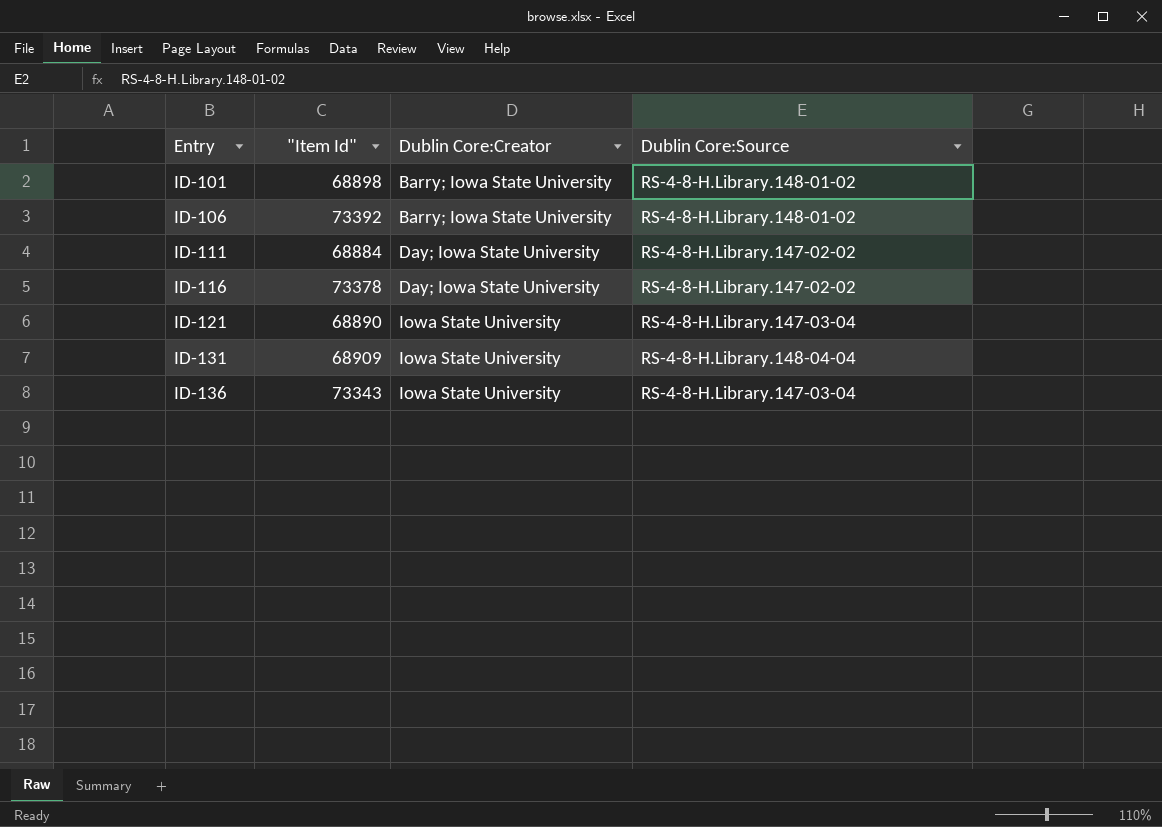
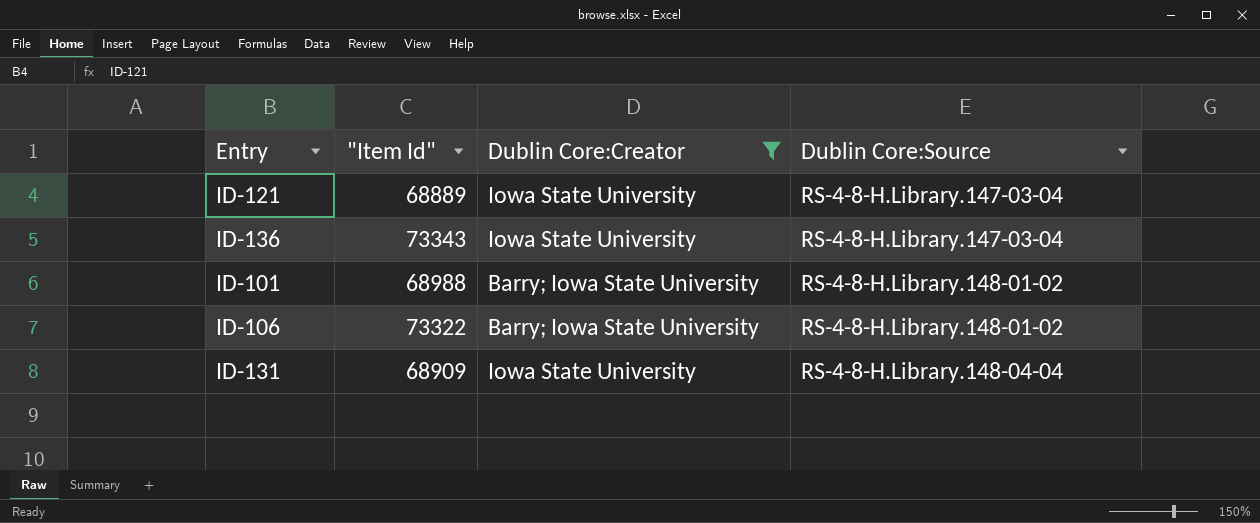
filter: none -> Dublin Core:Creator != Day; Iowa State University
row order: Entry ascending -> Dublin Core:Source ascending
ID-121 | "Item Id": 68890 -> 68889
ID-101 | "Item Id": 68898 -> 68988
ID-106 | "Item Id": 73392 -> 73322

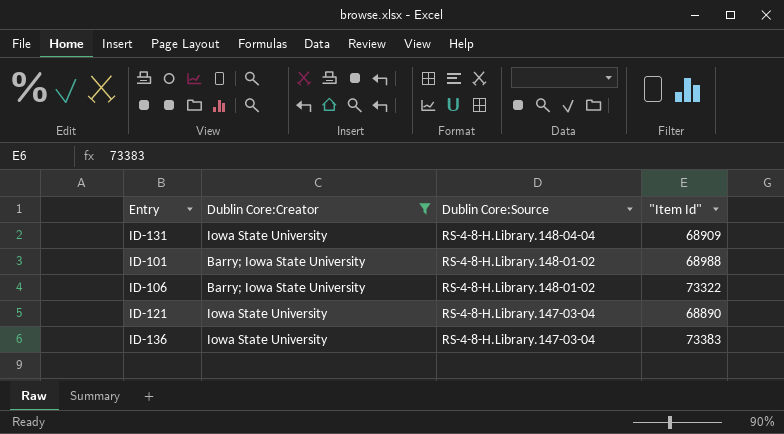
row order: Dublin Core:Source ascending -> Dublin Core:Source descending
column "Item Id" | position: 2 -> 4
ID-121 | "Item Id": 68889 -> 68890
ID-136 | "Item Id": 73343 -> 73383

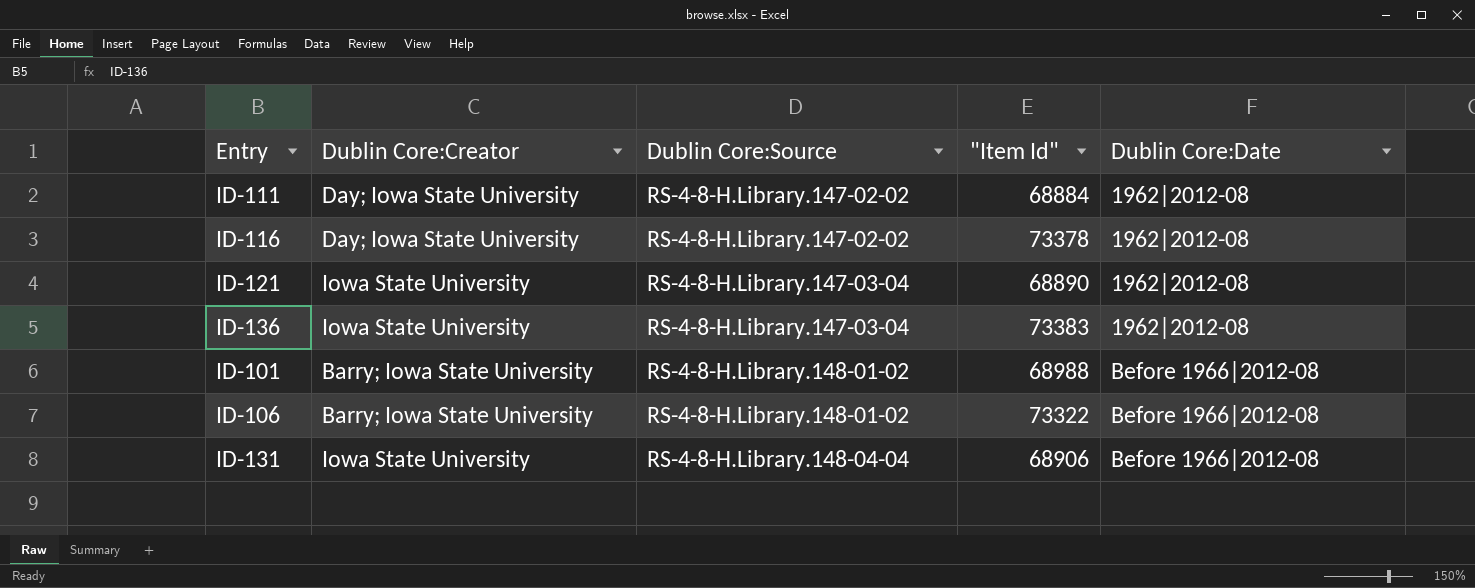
filter: Dublin Core:Creator != Day; Iowa State University -> none
row order: Dublin Core:Source descending -> Dublin Core:Source ascending
column Dublin Core:Date | position: none -> 5
ID-131 | "Item Id": 68909 -> 68906

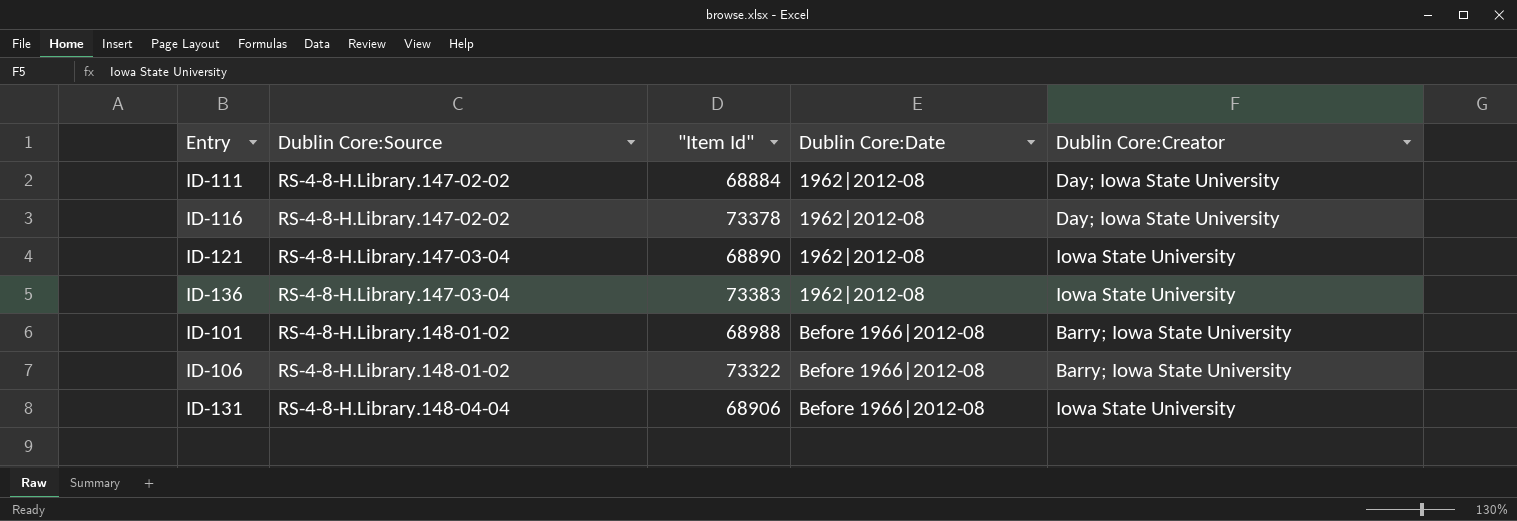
column Dublin Core:Creator | position: 2 -> 5

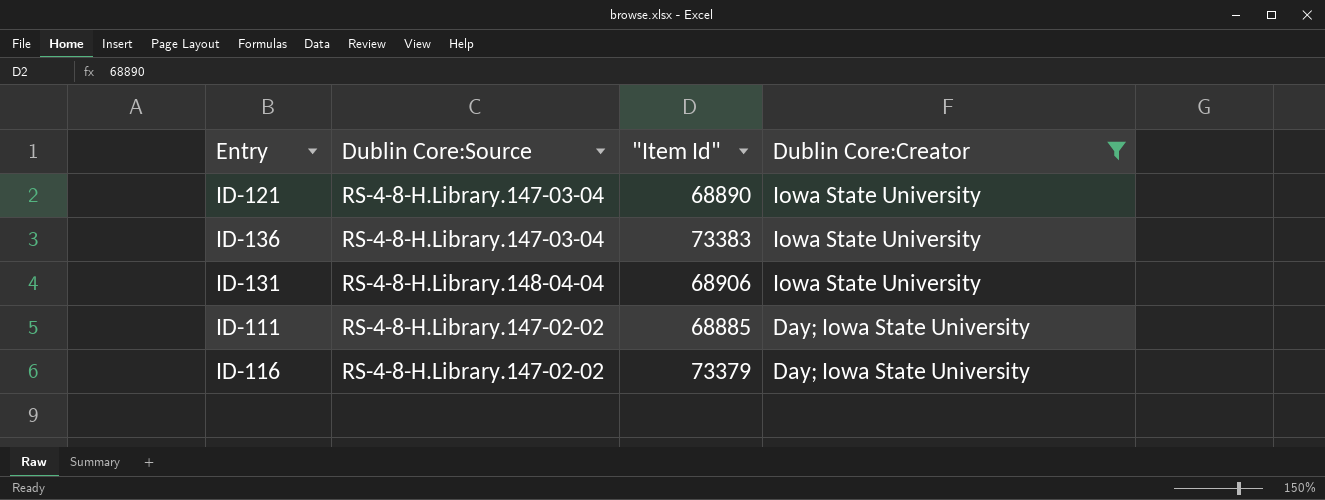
filter: none -> Dublin Core:Creator != Barry; Iowa State University
row order: Dublin Core:Source ascending -> Dublin Core:Creator descending
column Dublin Core:Date | position: 4 -> none
ID-111 | "Item Id": 68884 -> 68885
ID-116 | "Item Id": 73378 -> 73379

